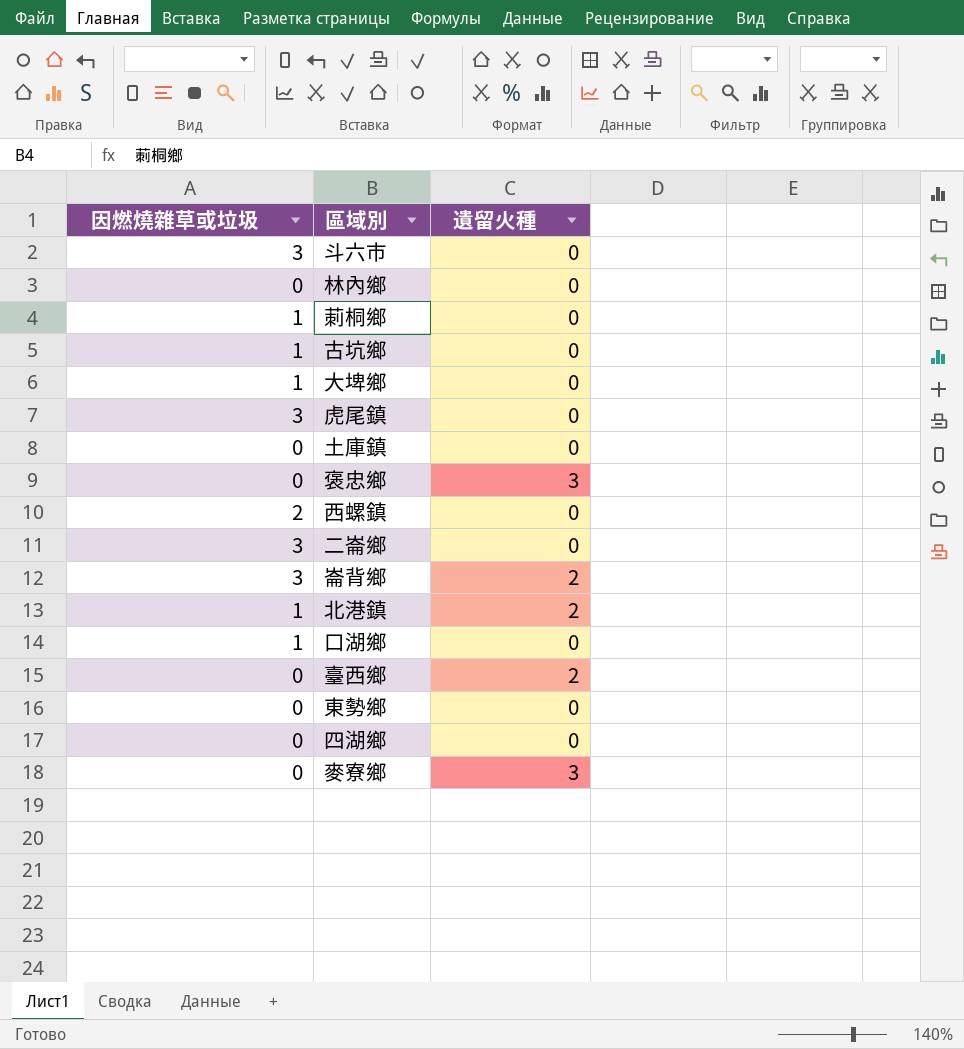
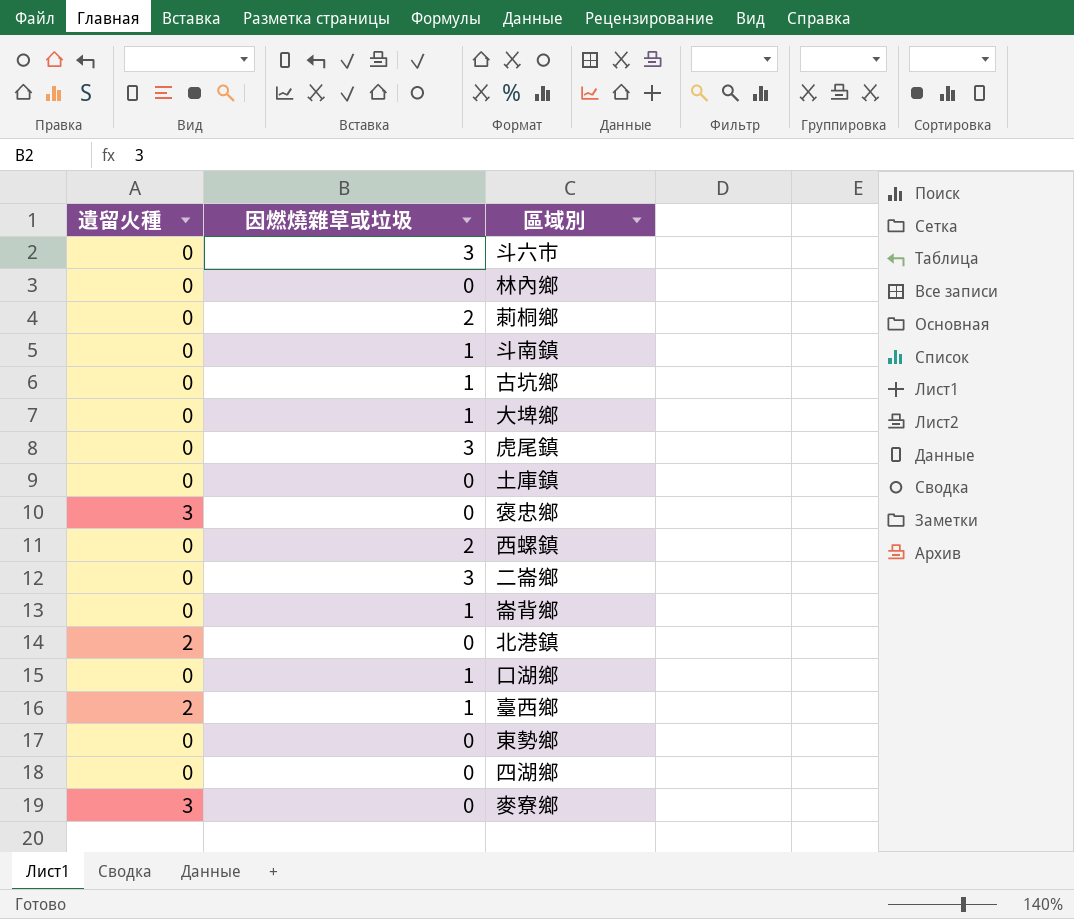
column 遺留火種 | position: 3 -> 1
莿桐鄉 | 因燃燒雜草或垃圾: 1 -> 2
row 斗南鎮: none -> 0 | 1
崙背鄉 | 遺留火種: 2 -> 0
崙背鄉 | 因燃燒雜草或垃圾: 3 -> 1
北港鎮 | 因燃燒雜草或垃圾: 1 -> 0
臺西鄉 | 因燃燒雜草或垃圾: 0 -> 1

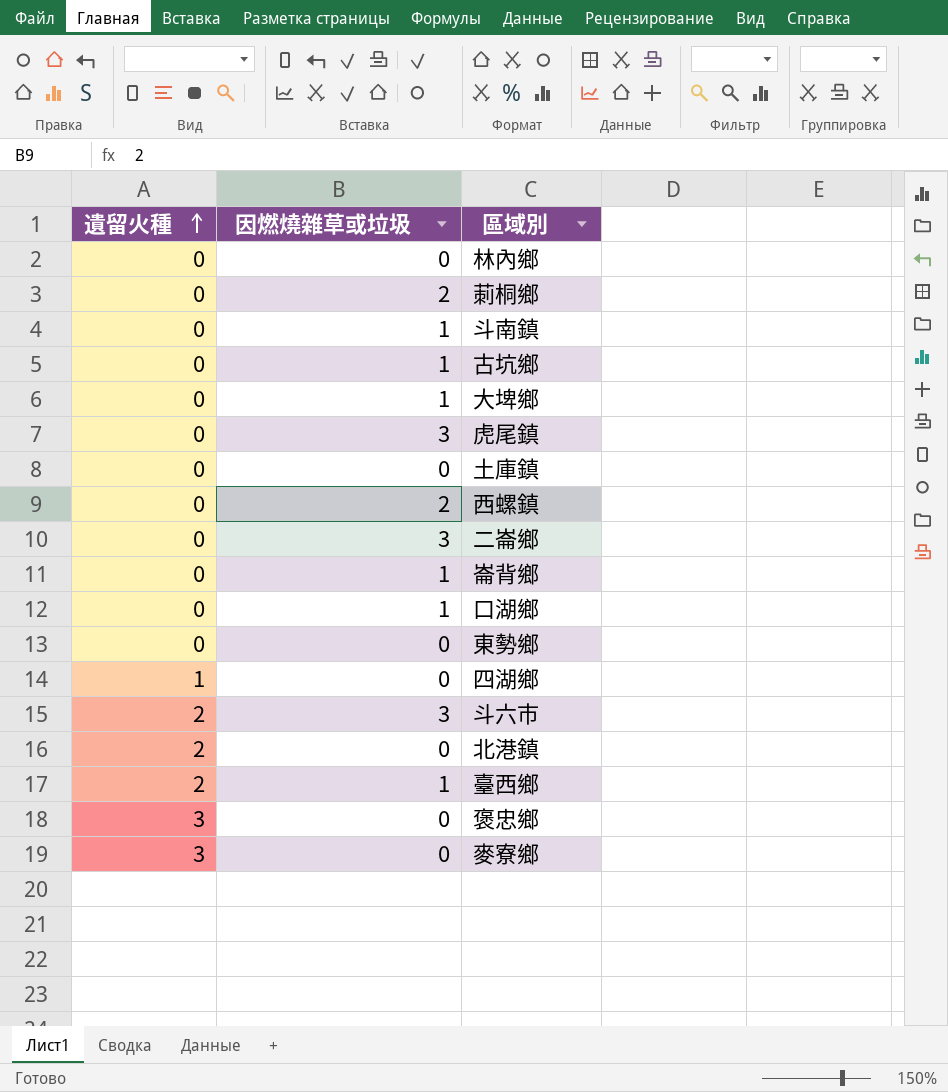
row order: none -> 遺留火種 ascending
四湖鄉 | 遺留火種: 0 -> 1
斗六市 | 遺留火種: 0 -> 2

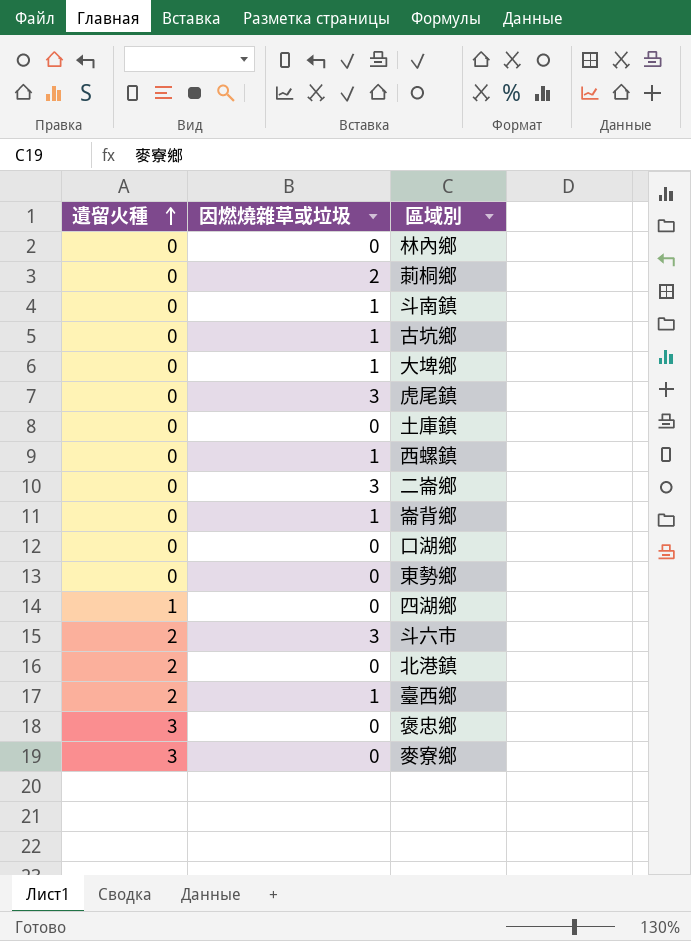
西螺鎮 | 因燃燒雜草或垃圾: 2 -> 1
口湖鄉 | 因燃燒雜草或垃圾: 1 -> 0

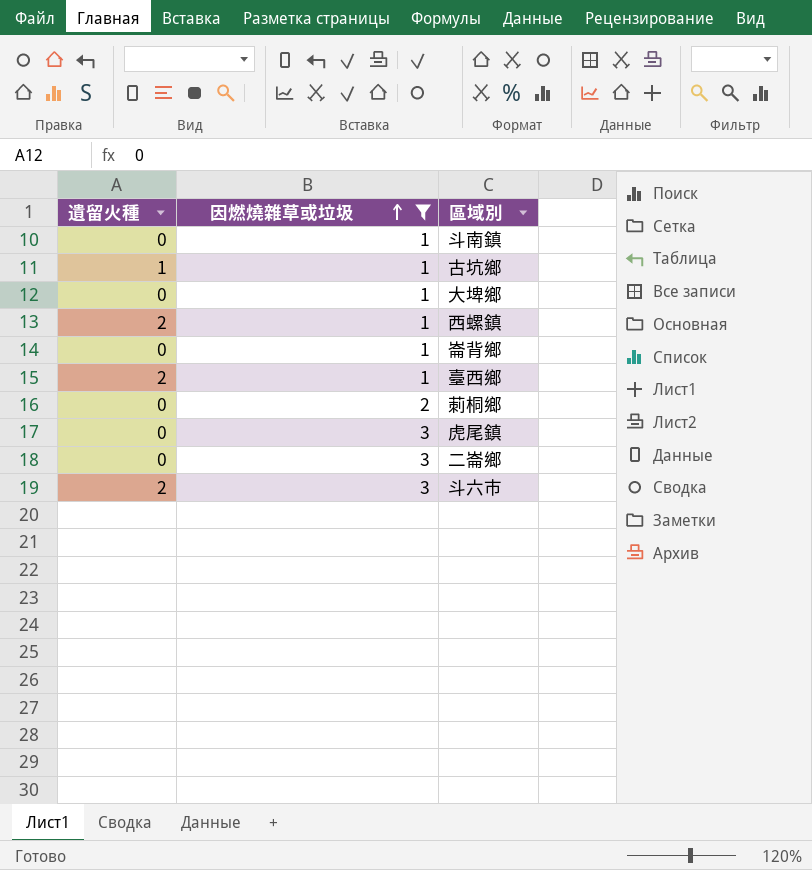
filter: none -> 因燃燒雜草或垃圾 != 0
row order: 遺留火種 ascending -> 因燃燒雜草或垃圾 ascending
古坑鄉 | 遺留火種: 0 -> 1
西螺鎮 | 遺留火種: 0 -> 2

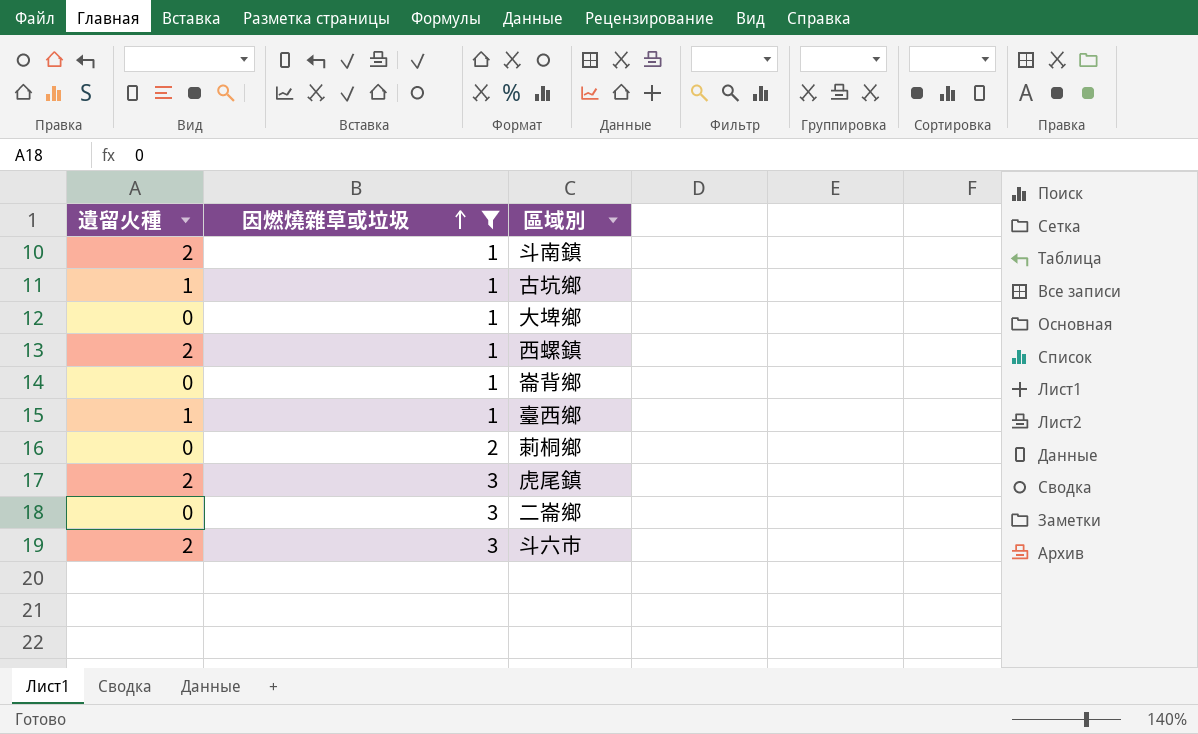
斗南鎮 | 遺留火種: 0 -> 2
臺西鄉 | 遺留火種: 2 -> 1
虎尾鎮 | 遺留火種: 0 -> 2

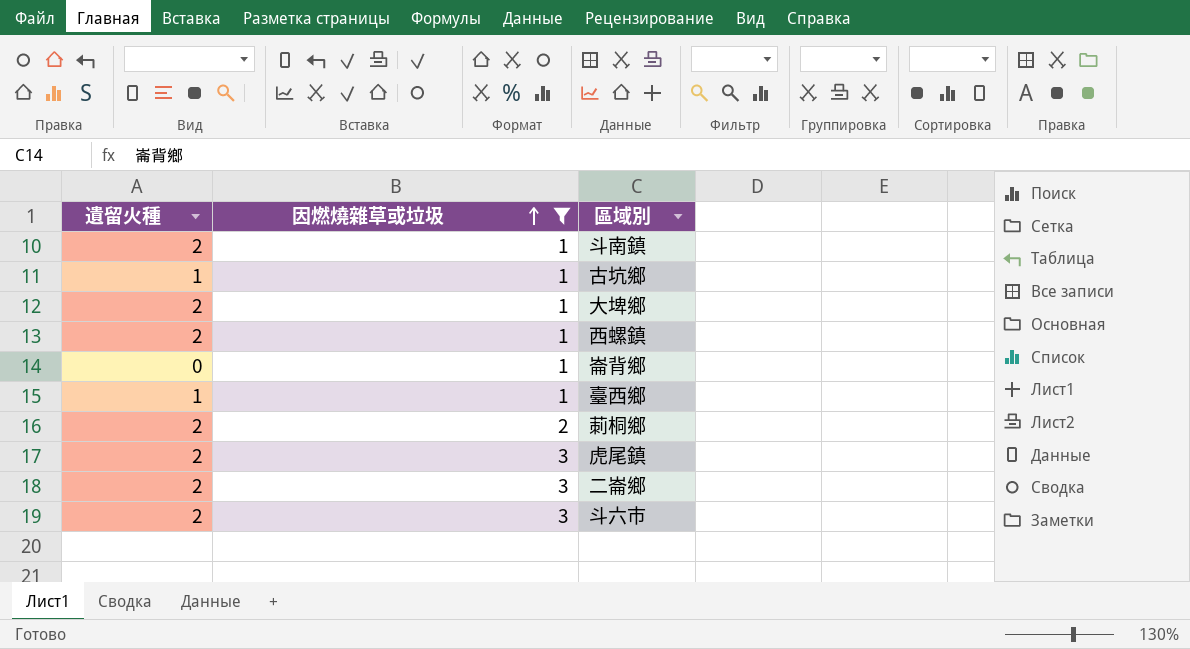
大埤鄉 | 遺留火種: 0 -> 2
莿桐鄉 | 遺留火種: 0 -> 2
二崙鄉 | 遺留火種: 0 -> 2

